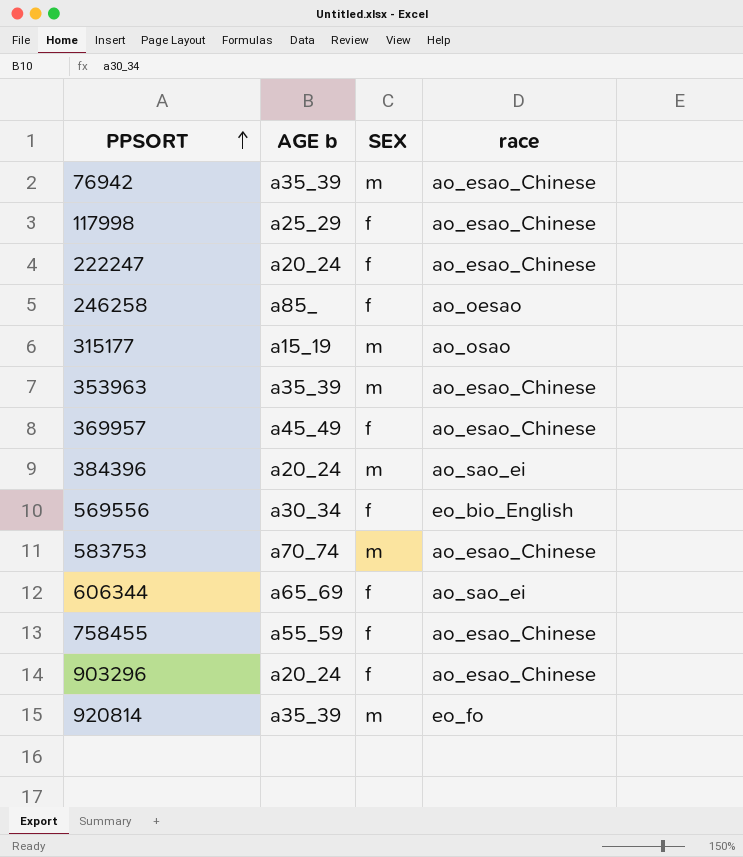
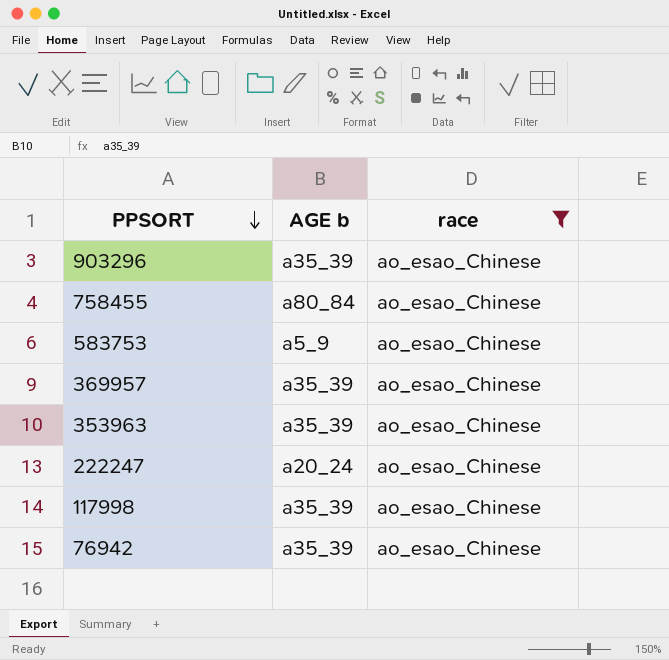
filter: none -> race = ao_esao_Chinese
row order: PPSORT ascending -> PPSORT descending
column SEX | position: 3 -> none
903296 | AGE b: a20_24 -> a35_39
758455 | AGE b: a55_59 -> a80_84
583753 | AGE b: a70_74 -> a5_9
369957 | AGE b: a45_49 -> a35_39
117998 | AGE b: a25_29 -> a35_39

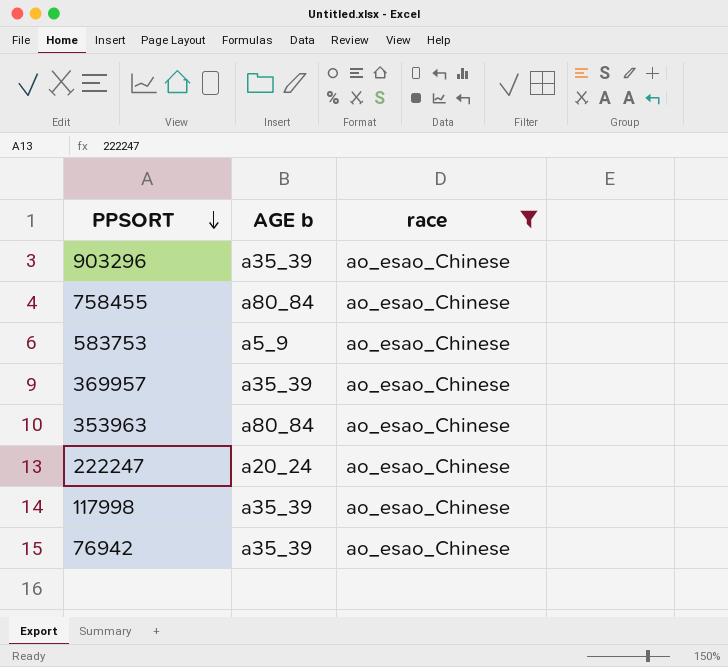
353963 | AGE b: a35_39 -> a80_84

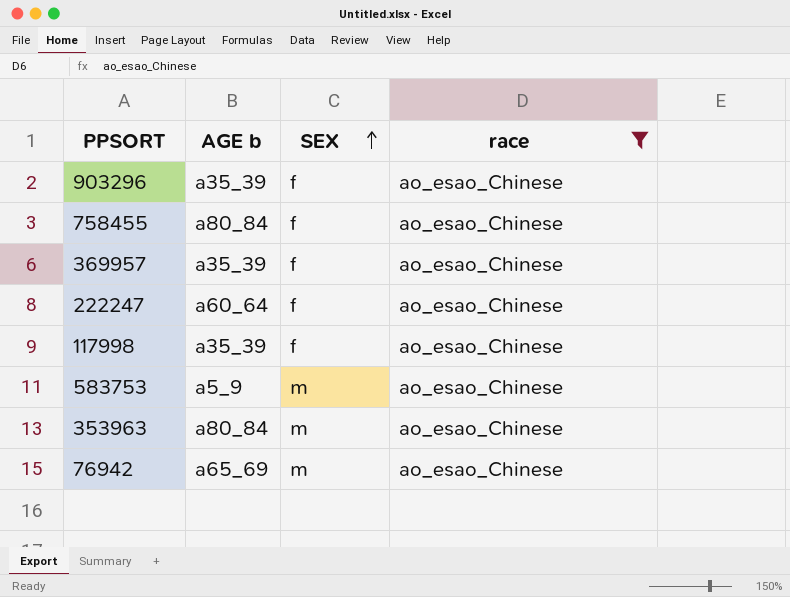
row order: PPSORT descending -> SEX ascending
column SEX | position: none -> 3
222247 | AGE b: a20_24 -> a60_64
76942 | AGE b: a35_39 -> a65_69

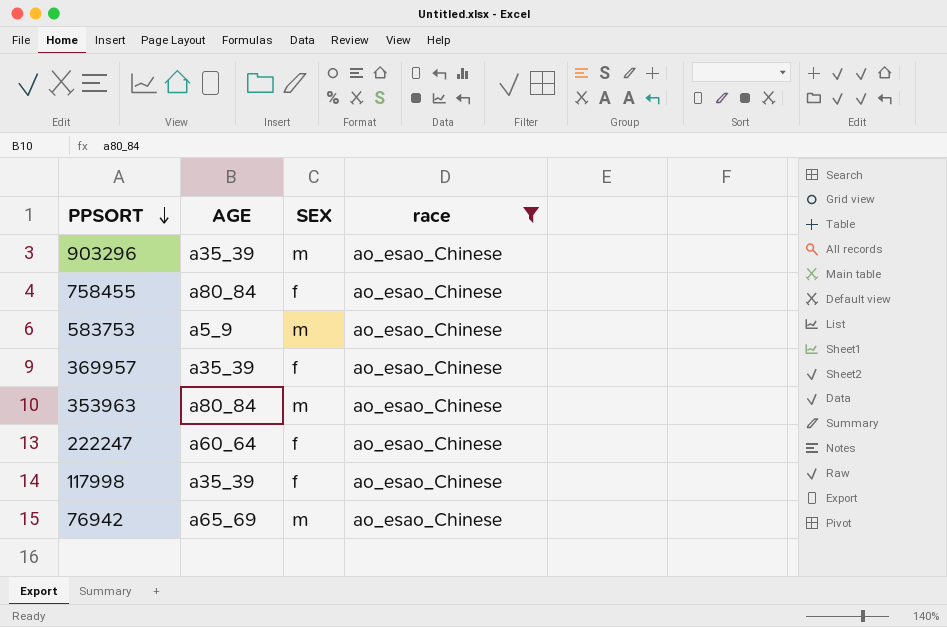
row order: SEX ascending -> PPSORT descending
column name: AGE b -> AGE
903296 | SEX: f -> m

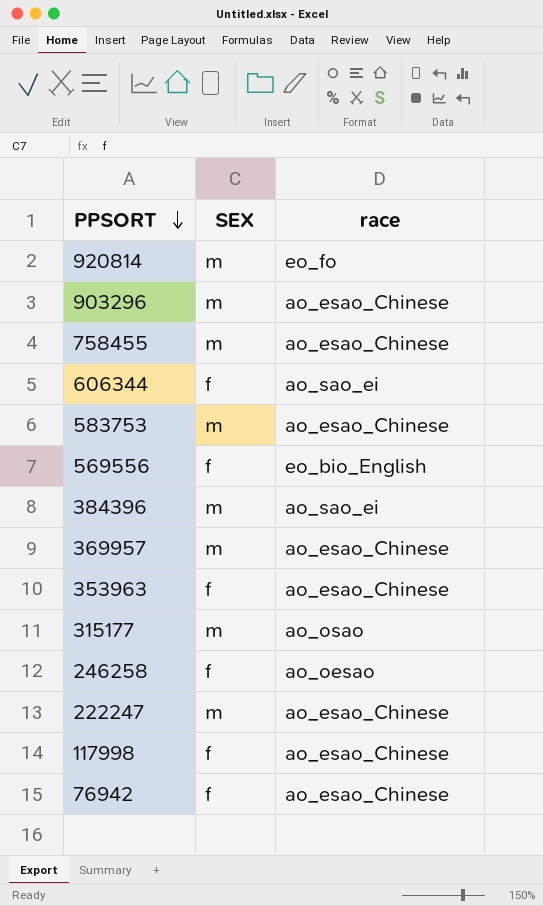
filter: race = ao_esao_Chinese -> none
column AGE | position: 2 -> none
758455 | SEX: f -> m
369957 | SEX: f -> m
353963 | SEX: m -> f
222247 | SEX: f -> m
76942 | SEX: m -> f

